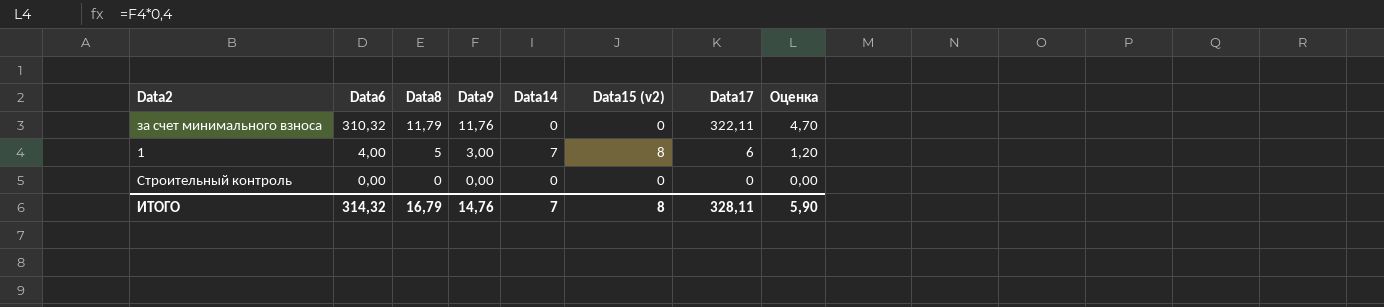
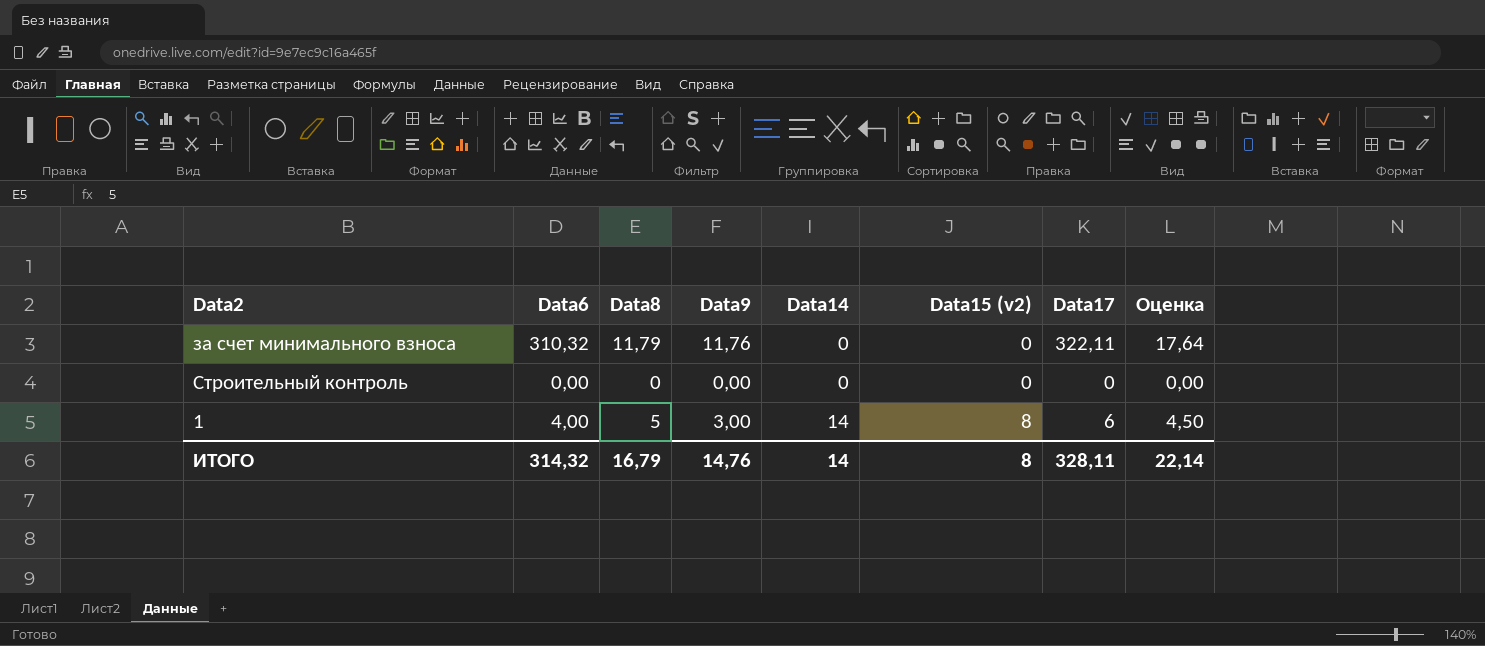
row order: Data6 descending -> Data14 ascending
column Оценка | formula: [Data9] * 0,4 -> [Data9] * 1,5
1 | Data14: 7 -> 14
ИТОГО | Data14: 7 -> 14
ИТОГО | Оценка: 5,90 -> 22,14

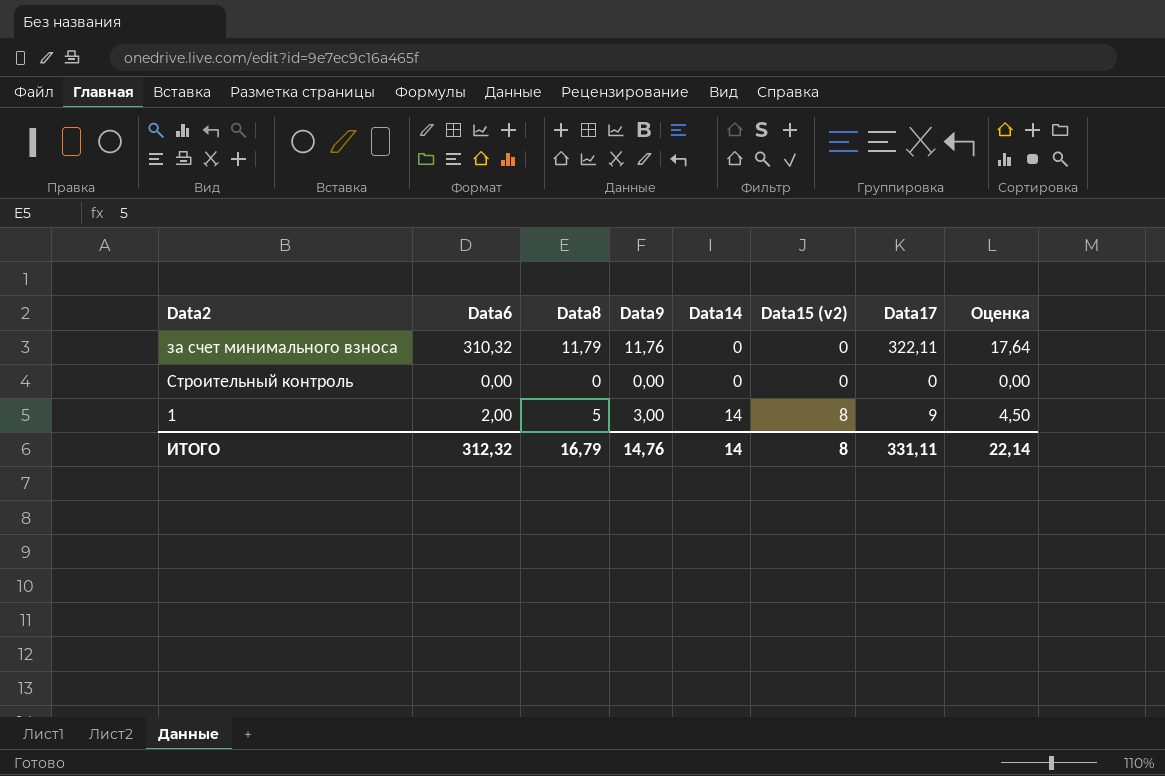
1 | Data6: 4,00 -> 2,00
1 | Data17: 6 -> 9
ИТОГО | Data6: 314,32 -> 312,32
ИТОГО | Data17: 328,11 -> 331,11

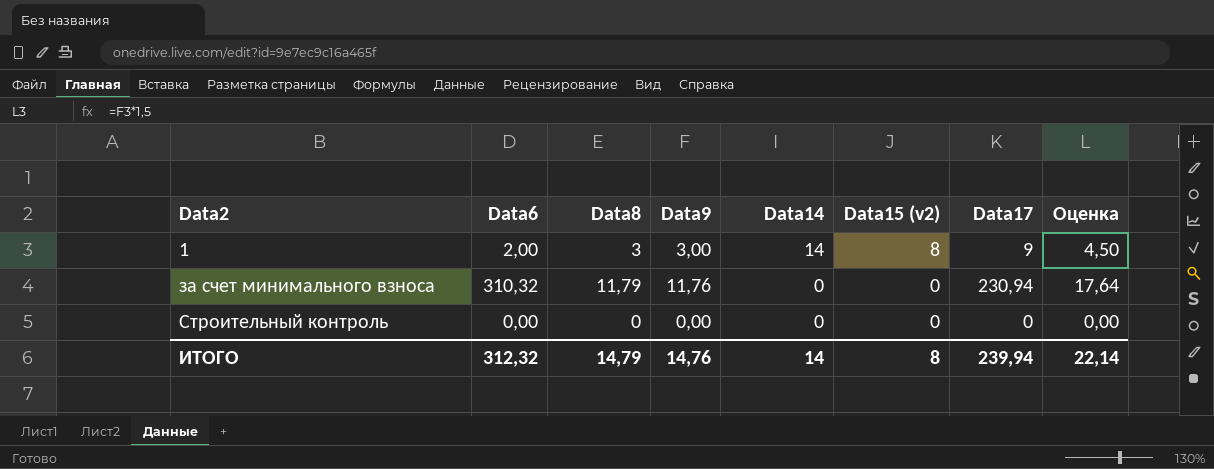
row order: Data14 ascending -> Data2 ascending
1 | Data8: 5 -> 3
за счет минимального взноса | Data17: 322,11 -> 230,94
ИТОГО | Data8: 16,79 -> 14,79
ИТОГО | Data17: 331,11 -> 239,94

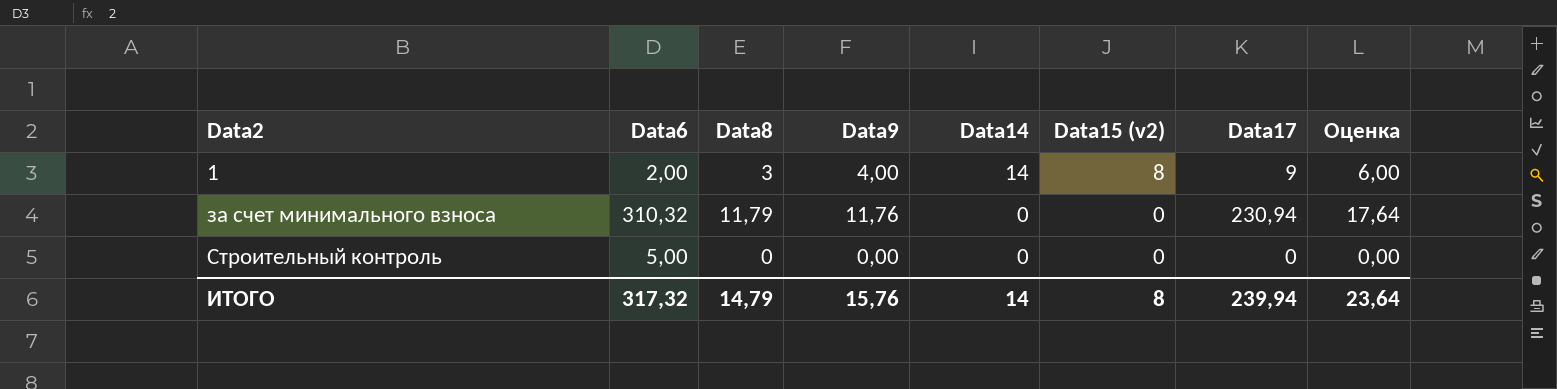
1 | Data9: 3,00 -> 4,00
1 | Оценка: 4,50 -> 6,00
Строительный контроль | Data6: 0,00 -> 5,00
ИТОГО | Data6: 312,32 -> 317,32
ИТОГО | Data9: 14,76 -> 15,76
ИТОГО | Оценка: 22,14 -> 23,64

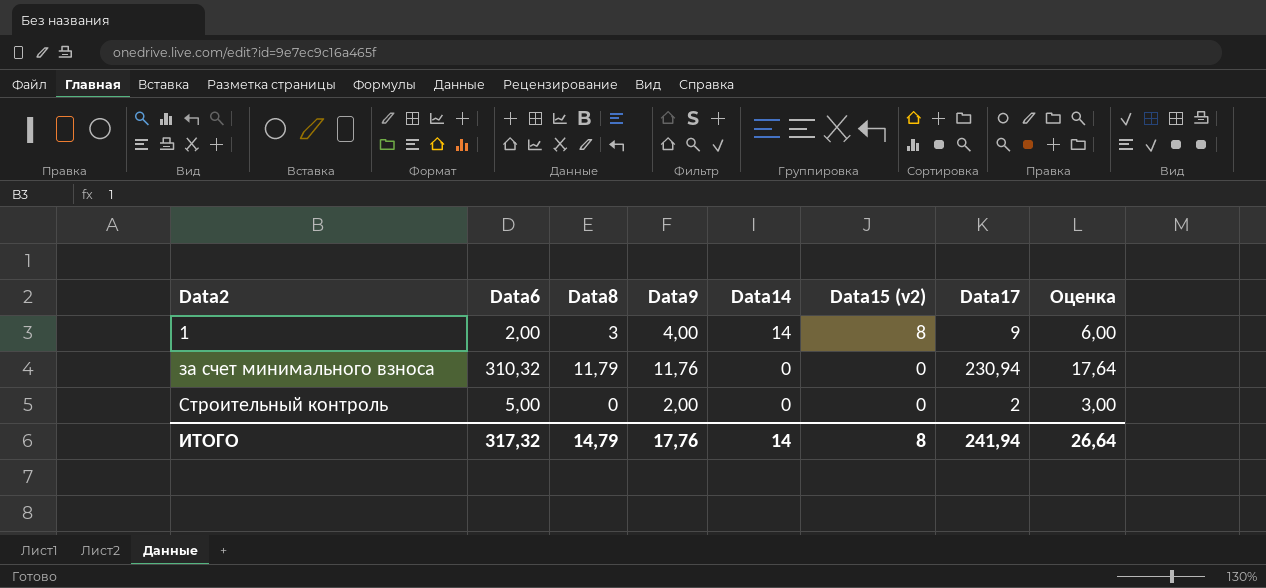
Строительный контроль | Data9: 0,00 -> 2,00
Строительный контроль | Data17: 0 -> 2
Строительный контроль | Оценка: 0,00 -> 3,00
ИТОГО | Data9: 15,76 -> 17,76
ИТОГО | Data17: 239,94 -> 241,94
ИТОГО | Оценка: 23,64 -> 26,64

